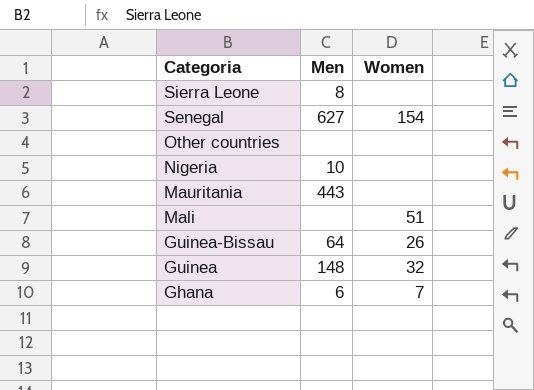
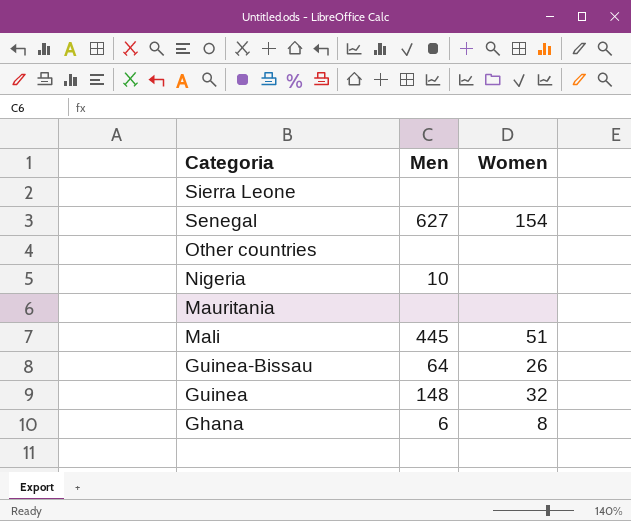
Sierra Leone | Men: 8 -> none
Mauritania | Men: 443 -> none
Mali | Men: none -> 445
Ghana | Women: 7 -> 8

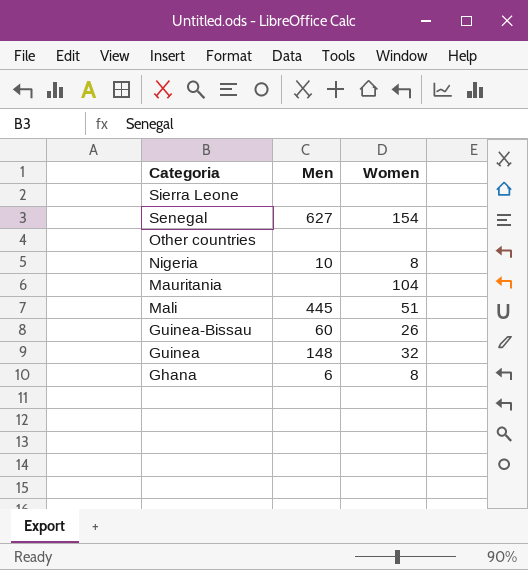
Nigeria | Women: none -> 8
Mauritania | Women: none -> 104
Guinea-Bissau | Men: 64 -> 60

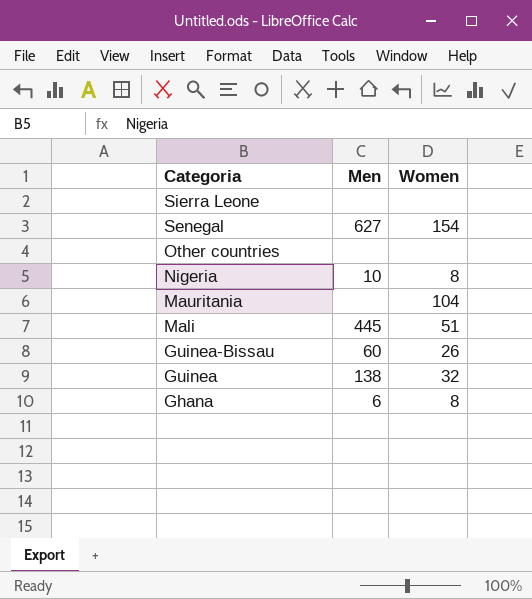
Guinea | Men: 148 -> 138

